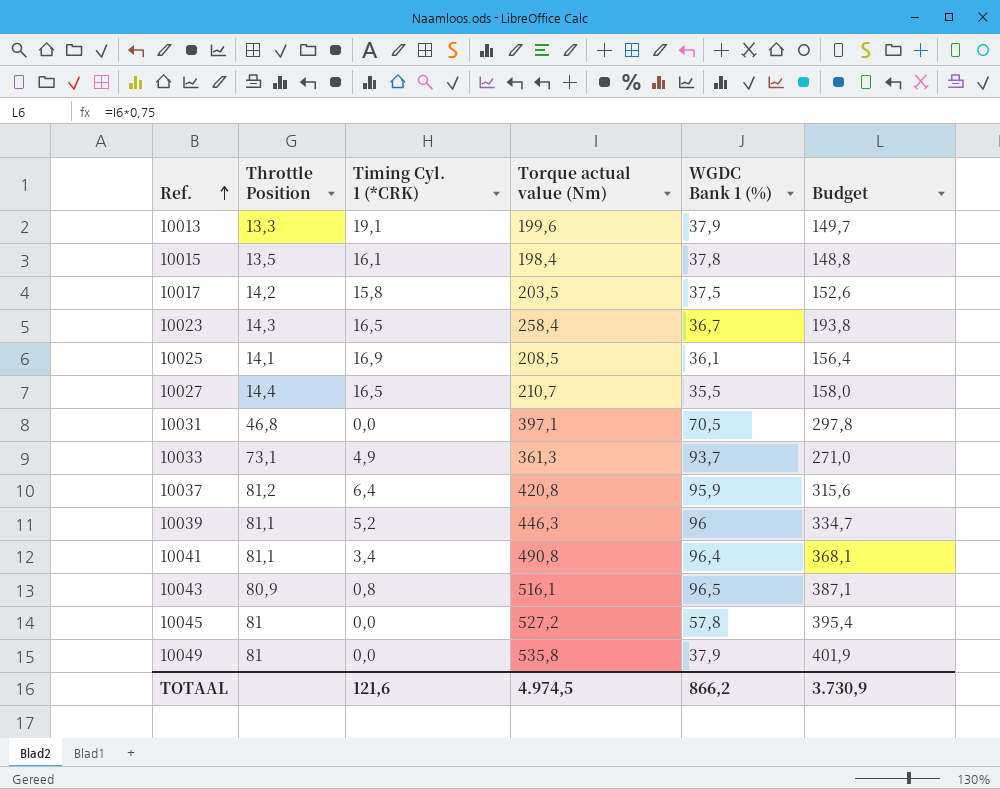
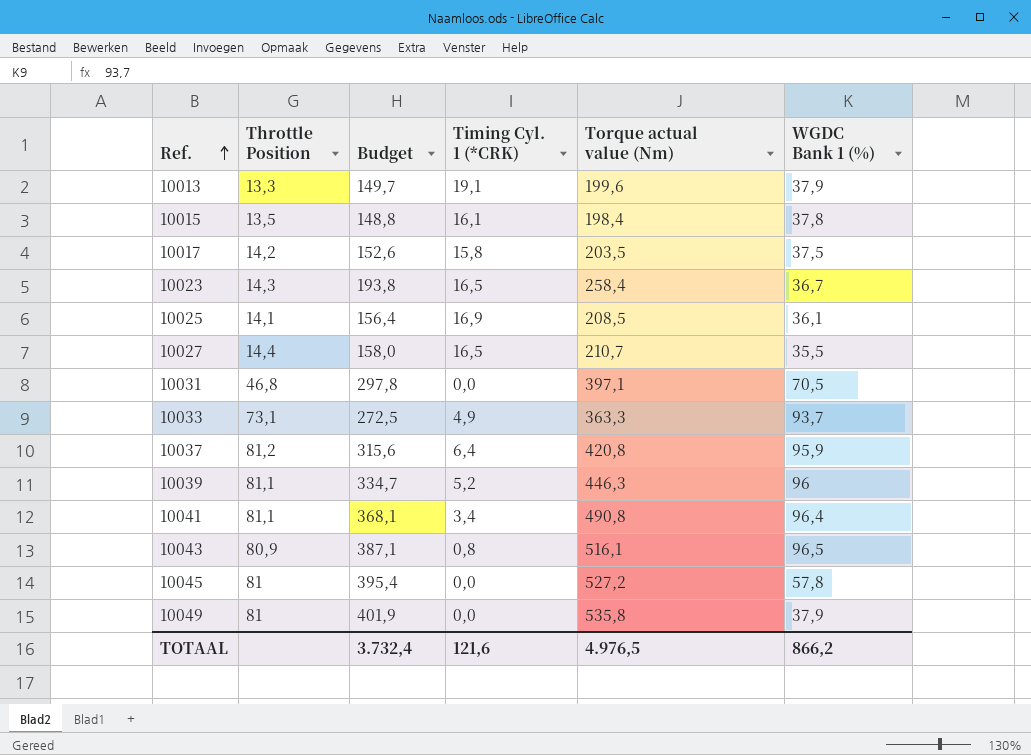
column Budget | position: 6 -> 3
10033 | Budget: 271,0 -> 272,5
10033 | Torque actual value (Nm): 361,3 -> 363,3
TOTAAL | Budget: 3.730,9 -> 3.732,4
TOTAAL | Torque actual value (Nm): 4.974,5 -> 4.976,5

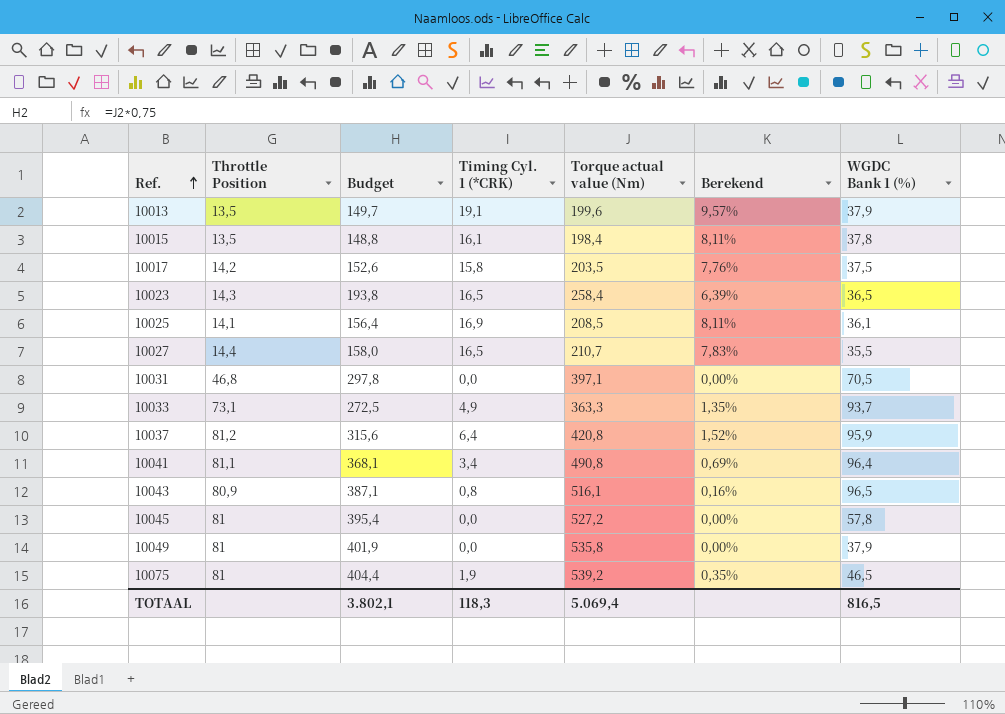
column Berekend | formula: none -> [Timing Cyl. 1 (*CRK)] / [Torque actual value (Nm)]
row 10039: 81,1 | 334,7 | 5,2 | 446,3 | 96 -> none
10013 | Throttle Position: 13,3 -> 13,5
10023 | WGDC Bank 1 (%): 36,7 -> 36,5
row 10075: none -> 81 | 404,4 | 1,9 | 539,2 | 0,35% | 46,5
TOTAAL | Budget: 3.732,4 -> 3.802,1
TOTAAL | Timing Cyl. 1 (*CRK): 121,6 -> 118,3
TOTAAL | Torque actual value (Nm): 4.976,5 -> 5.069,4
TOTAAL | WGDC Bank 1 (%): 866,2 -> 816,5

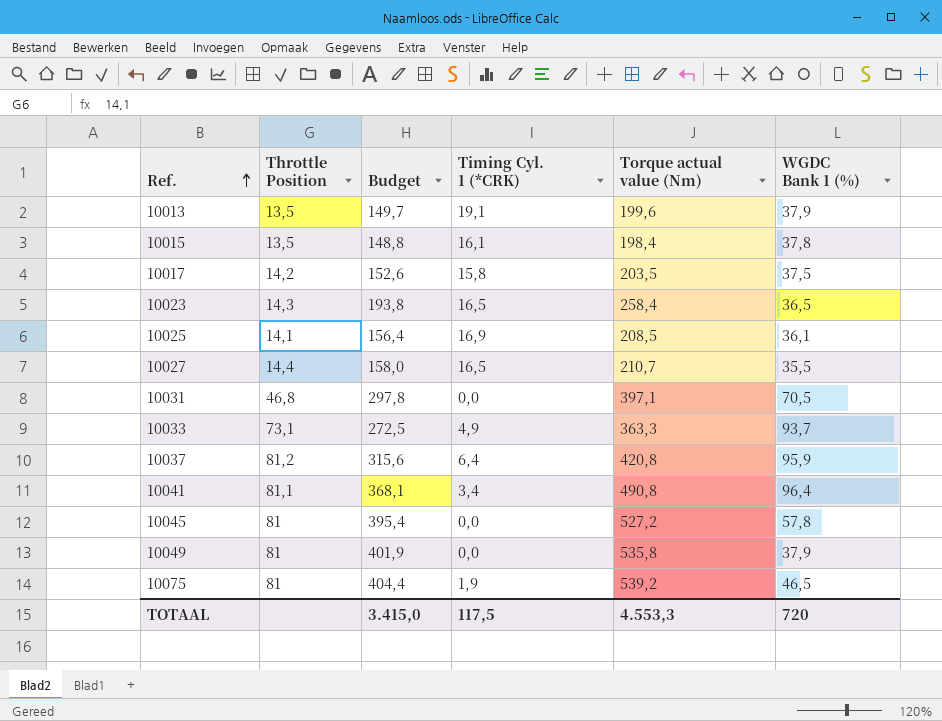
column Berekend | formula: [Timing Cyl. 1 (*CRK)] / [Torque actual value (Nm)] -> none
row 10043: 80,9 | 387,1 | 0,8 | 516,1 | 0,16% | 96,5 -> none
TOTAAL | Budget: 3.802,1 -> 3.415,0
TOTAAL | Timing Cyl. 1 (*CRK): 118,3 -> 117,5
TOTAAL | Torque actual value (Nm): 5.069,4 -> 4.553,3
TOTAAL | WGDC Bank 1 (%): 816,5 -> 720

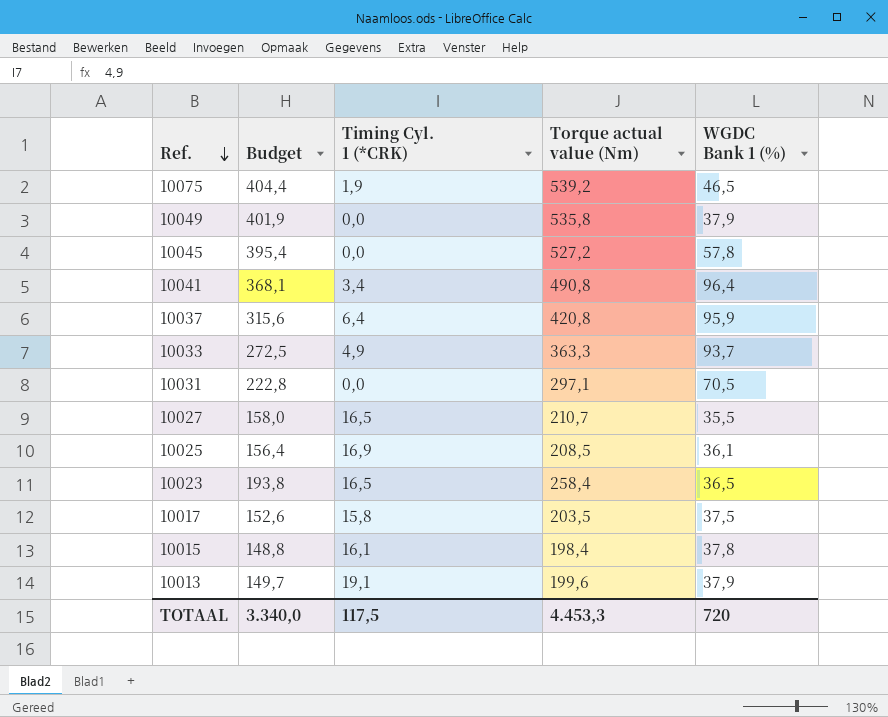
row order: Ref. ascending -> Ref. descending
column Throttle Position | position: 2 -> none
10031 | Budget: 297,8 -> 222,8
10031 | Torque actual value (Nm): 397,1 -> 297,1
TOTAAL | Budget: 3.415,0 -> 3.340,0
TOTAAL | Torque actual value (Nm): 4.553,3 -> 4.453,3

